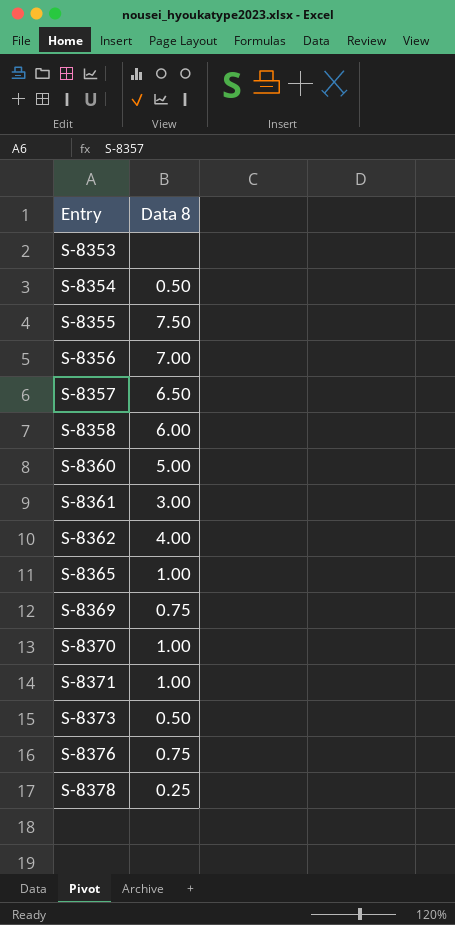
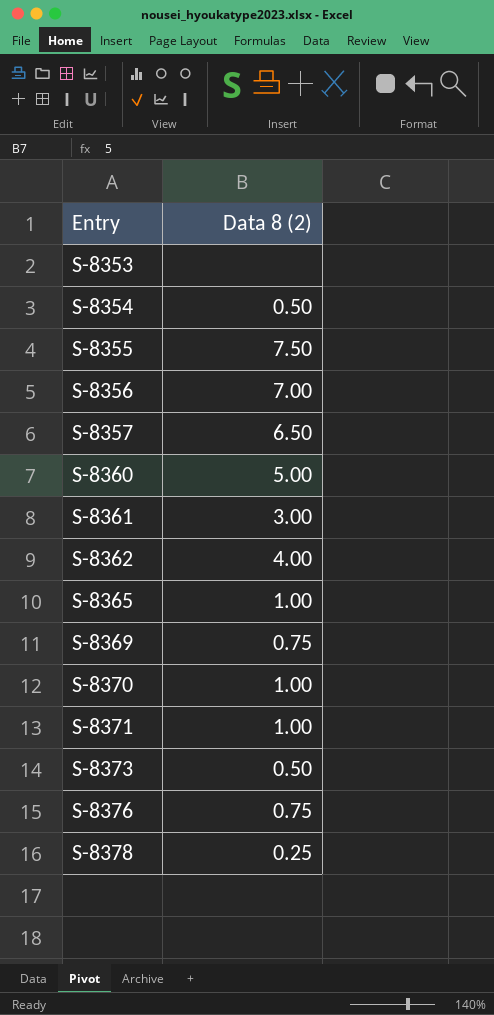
column name: Data 8 -> Data 8 (2)
row S-8358: 6.00 -> none

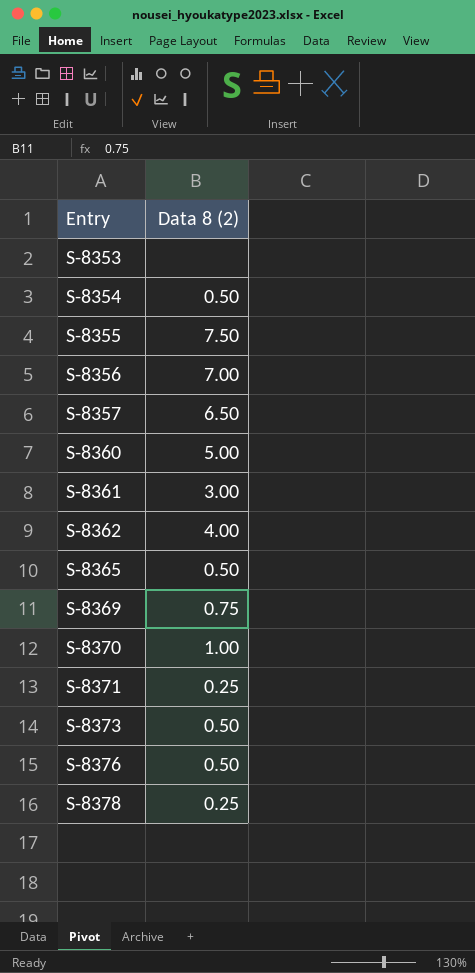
S-8365 | Data 8 (2): 1.00 -> 0.50
S-8371 | Data 8 (2): 1.00 -> 0.25
S-8376 | Data 8 (2): 0.75 -> 0.50

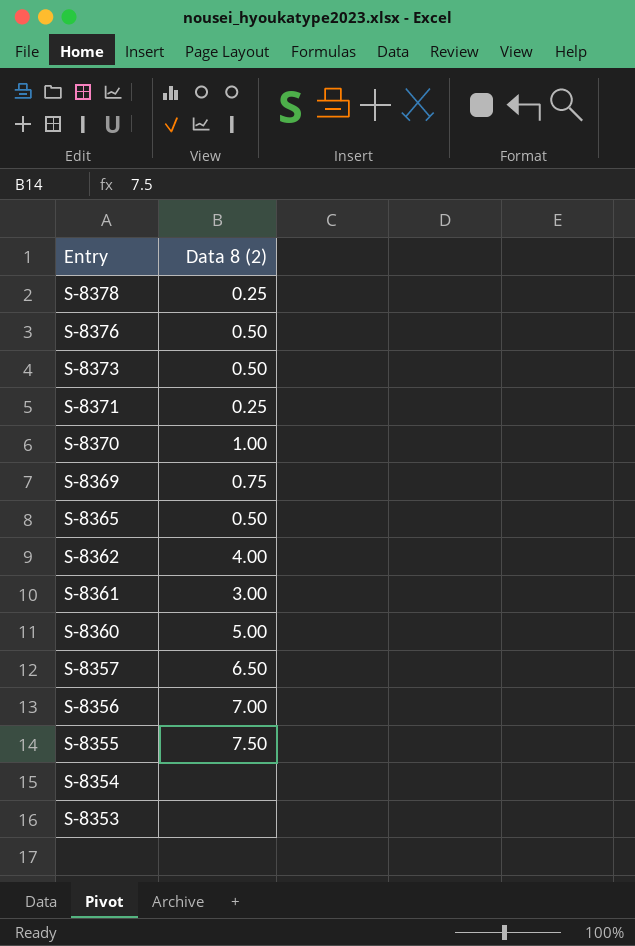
row order: Entry ascending -> Entry descending
S-8354 | Data 8 (2): 0.50 -> none

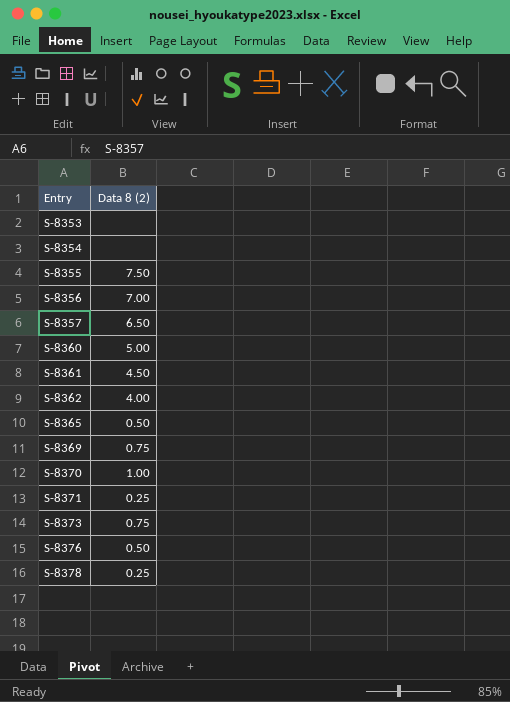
row order: Entry descending -> Entry ascending
S-8361 | Data 8 (2): 3.00 -> 4.50
S-8373 | Data 8 (2): 0.50 -> 0.75

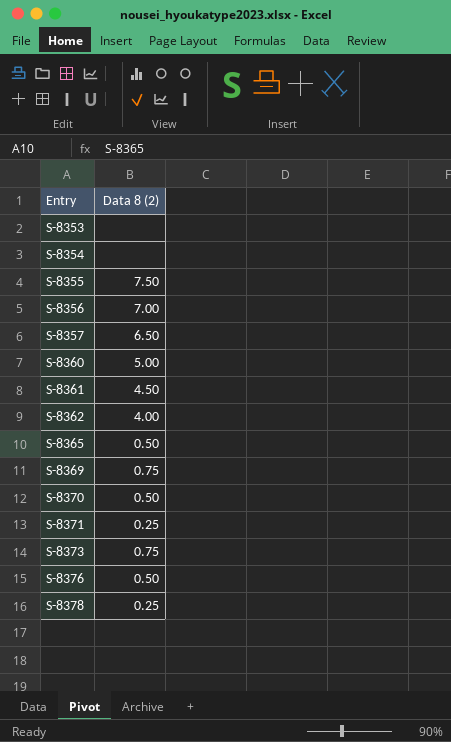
S-8370 | Data 8 (2): 1.00 -> 0.50

